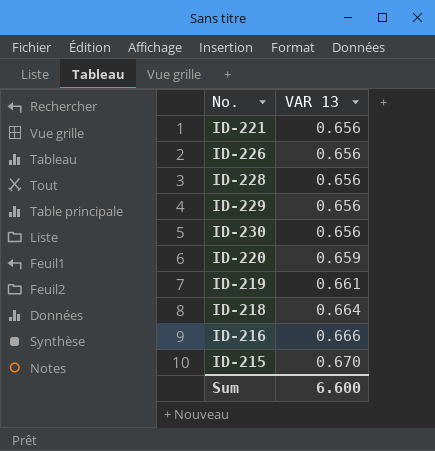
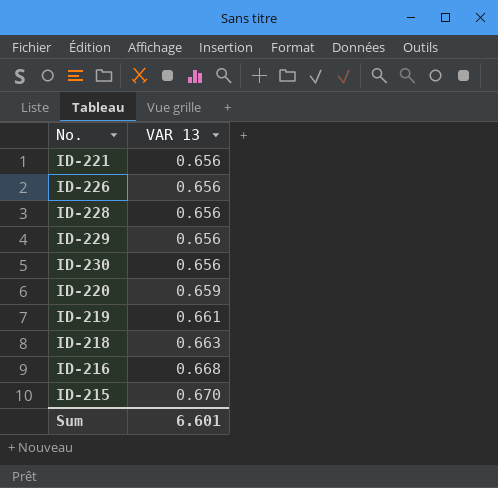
ID-218 | VAR 13: 0.664 -> 0.663
ID-216 | VAR 13: 0.666 -> 0.668
Sum | VAR 13: 6.600 -> 6.601

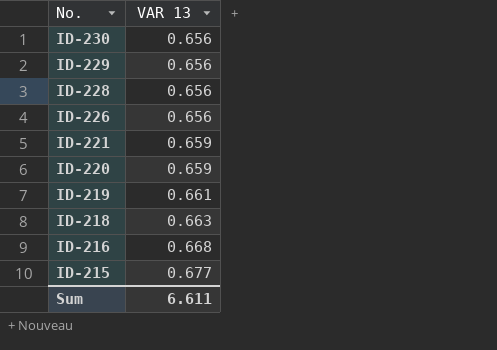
row order: VAR 13 ascending -> No. descending
ID-221 | VAR 13: 0.656 -> 0.659
ID-215 | VAR 13: 0.670 -> 0.677
Sum | VAR 13: 6.601 -> 6.611

